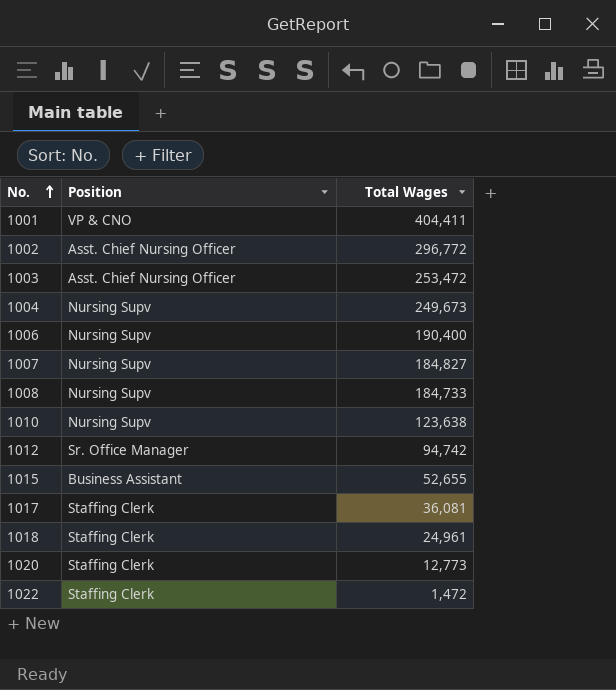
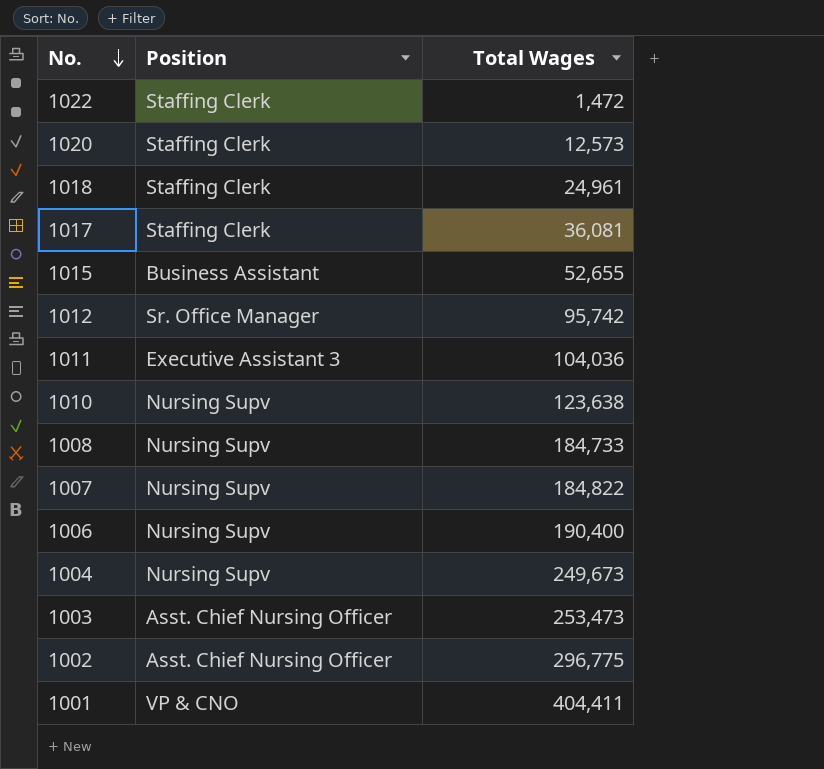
row order: No. ascending -> No. descending
1020 | Total Wages: 12,773 -> 12,573
1012 | Total Wages: 94,742 -> 95,742
row 1011: none -> Executive Assistant 3 | 104,036
1007 | Total Wages: 184,827 -> 184,822
1003 | Total Wages: 253,472 -> 253,473
1002 | Total Wages: 296,772 -> 296,775

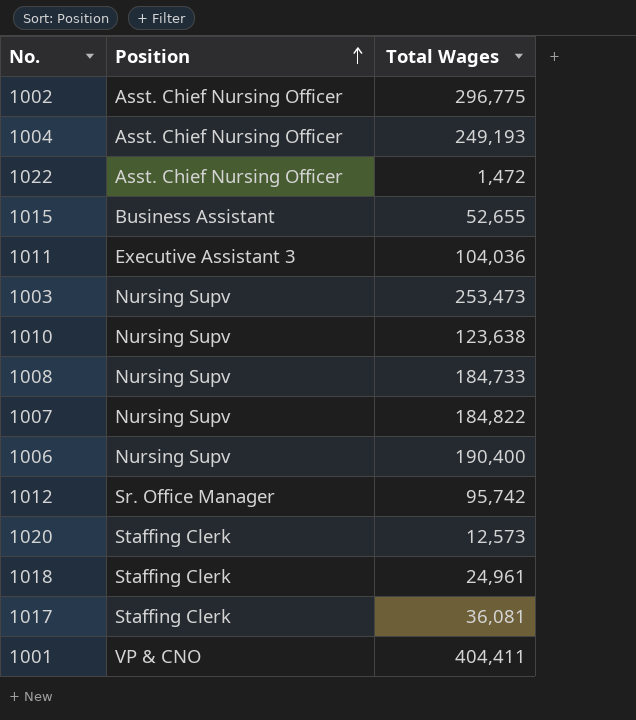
row order: No. descending -> Position ascending
1004 | Position: Nursing Supv -> Asst. Chief Nursing Officer
1004 | Total Wages: 249,673 -> 249,193
1022 | Position: Staffing Clerk -> Asst. Chief Nursing Officer
1003 | Position: Asst. Chief Nursing Officer -> Nursing Supv

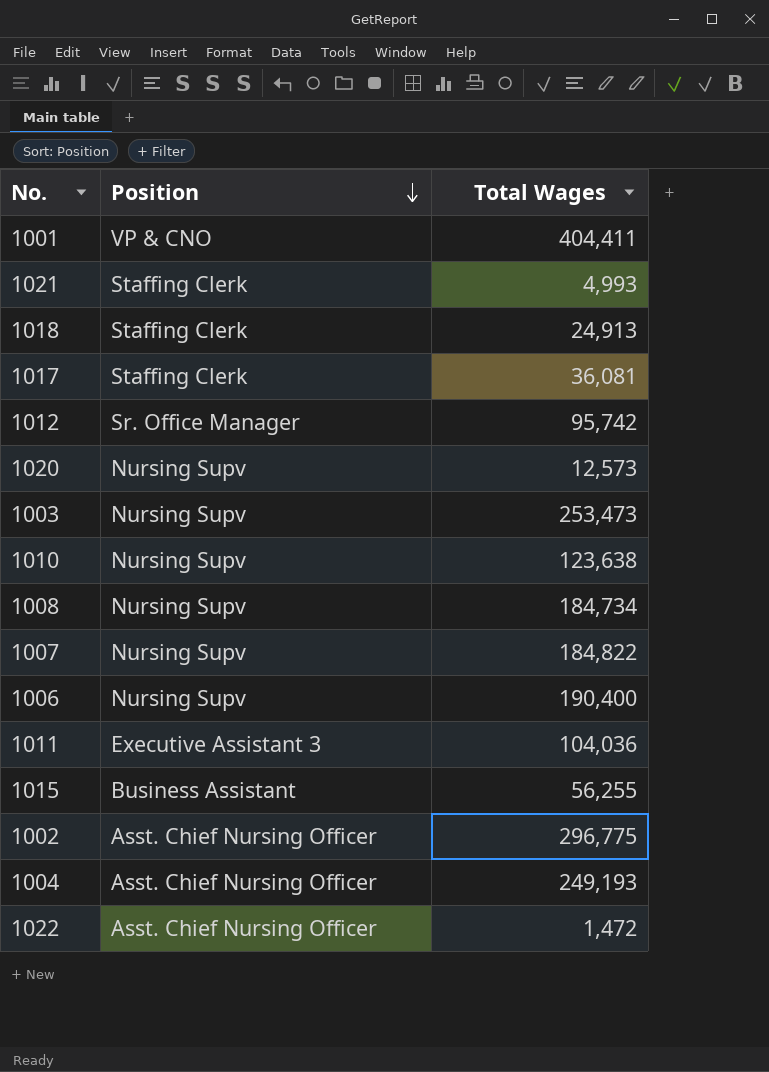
row order: Position ascending -> Position descending
row 1021: none -> Staffing Clerk | 4,993
1018 | Total Wages: 24,961 -> 24,913
1020 | Position: Staffing Clerk -> Nursing Supv
1008 | Total Wages: 184,733 -> 184,734
1015 | Total Wages: 52,655 -> 56,255

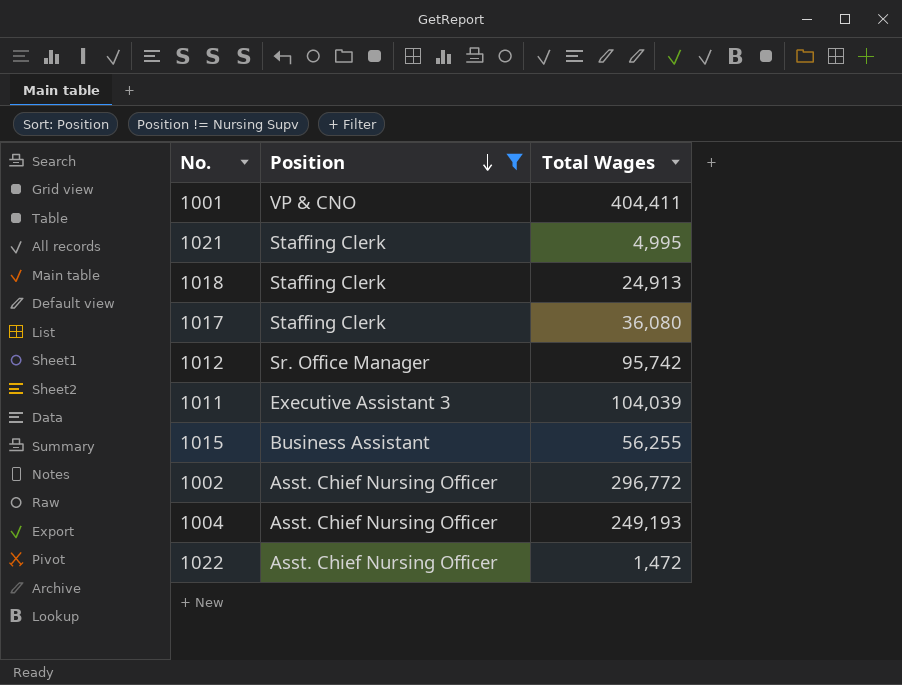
filter: none -> Position != Nursing Supv
1021 | Total Wages: 4,993 -> 4,995
1017 | Total Wages: 36,081 -> 36,080
1011 | Total Wages: 104,036 -> 104,039
1002 | Total Wages: 296,775 -> 296,772

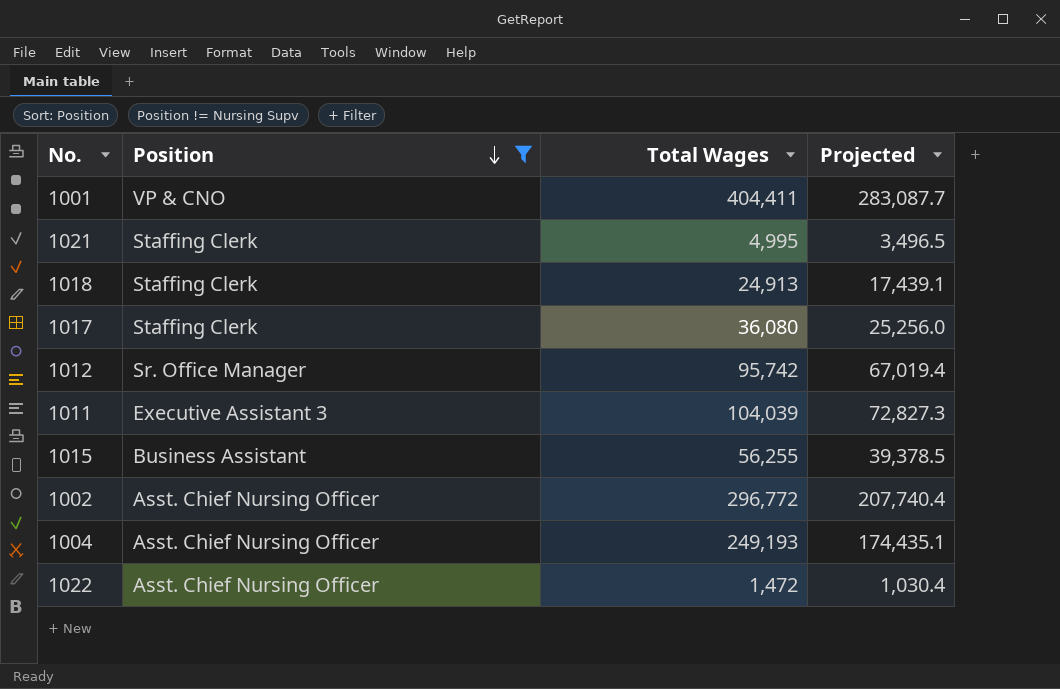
column Projected | formula: none -> [Total Wages] * 0.7

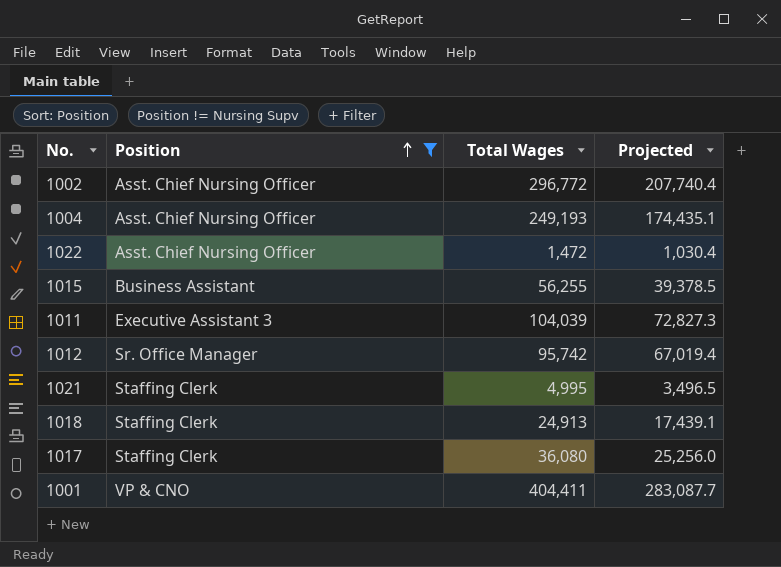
row order: Position descending -> Position ascending

